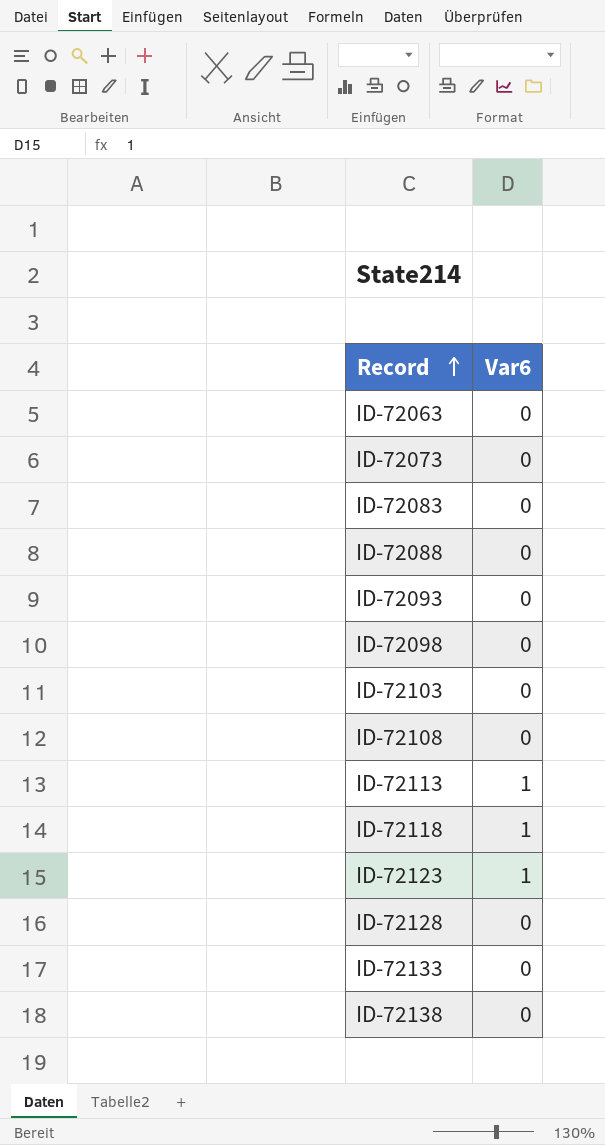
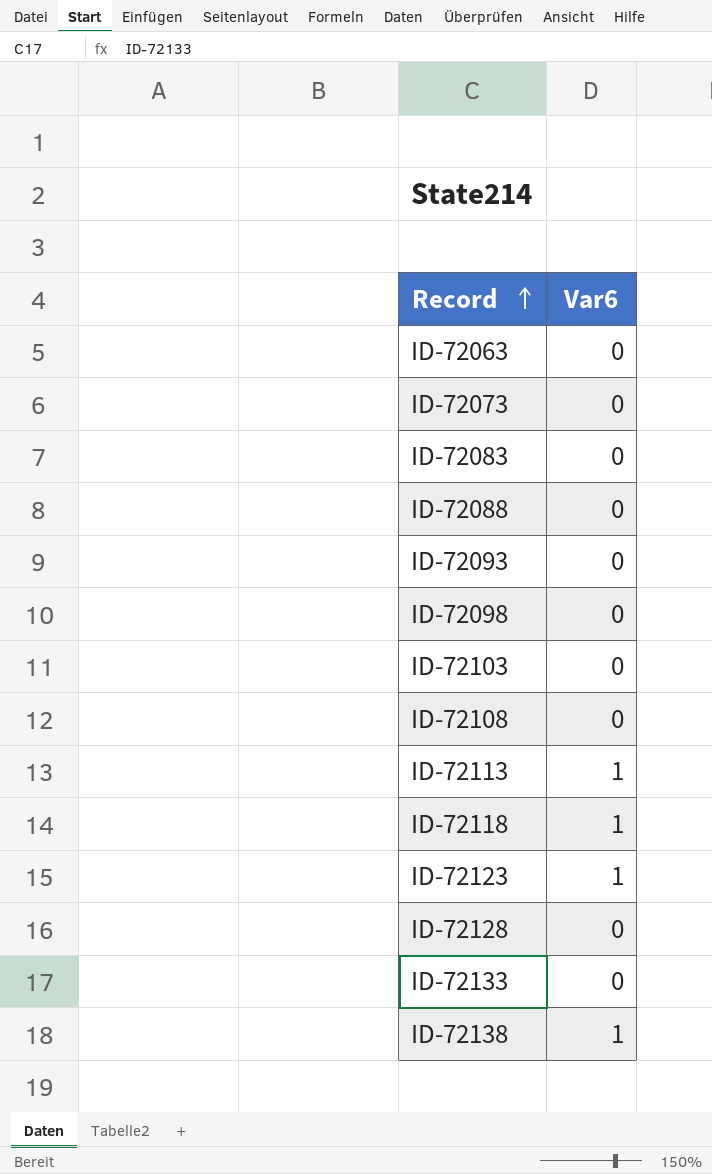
ID-72138 | Var6: 0 -> 1

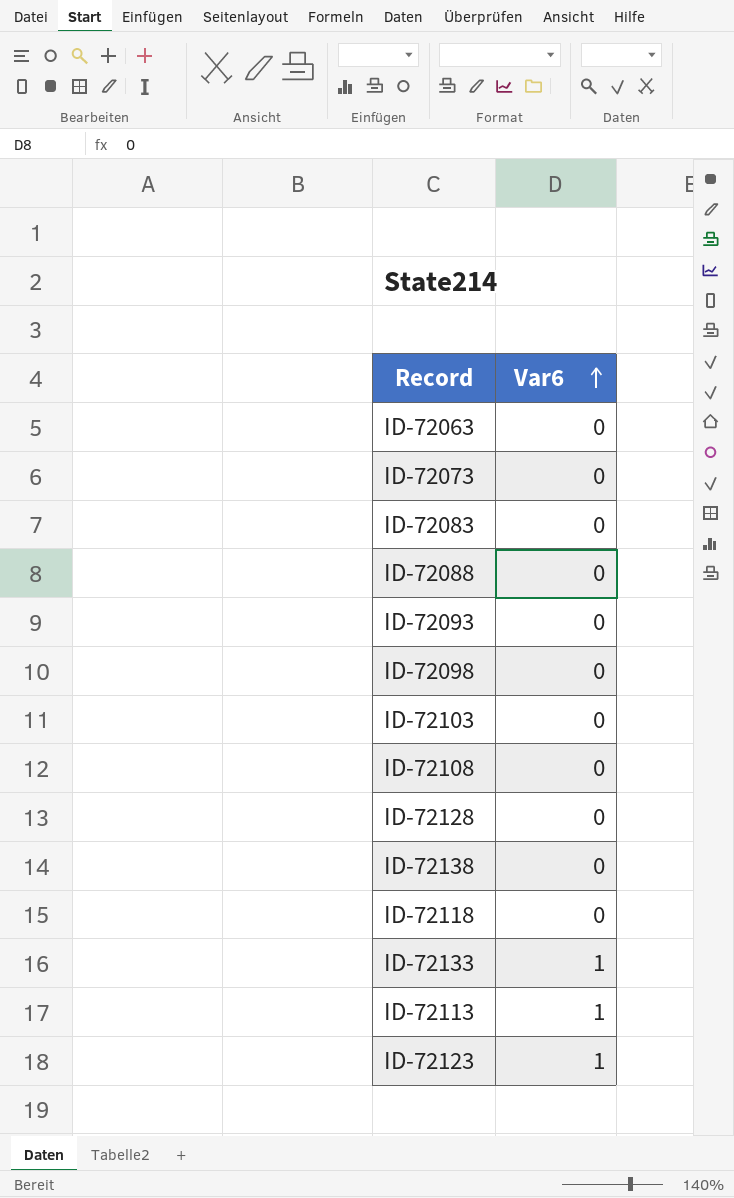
row order: Record ascending -> Var6 ascending
ID-72138 | Var6: 1 -> 0
ID-72118 | Var6: 1 -> 0
ID-72133 | Var6: 0 -> 1

